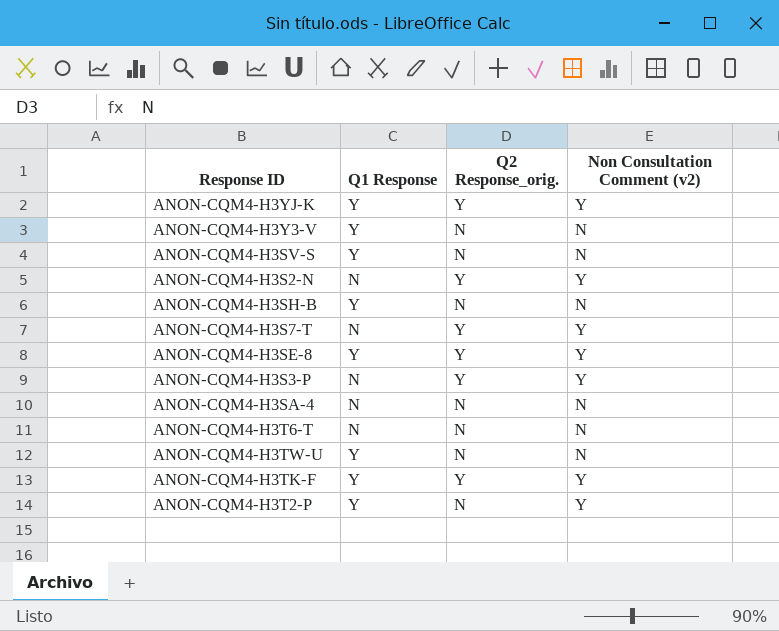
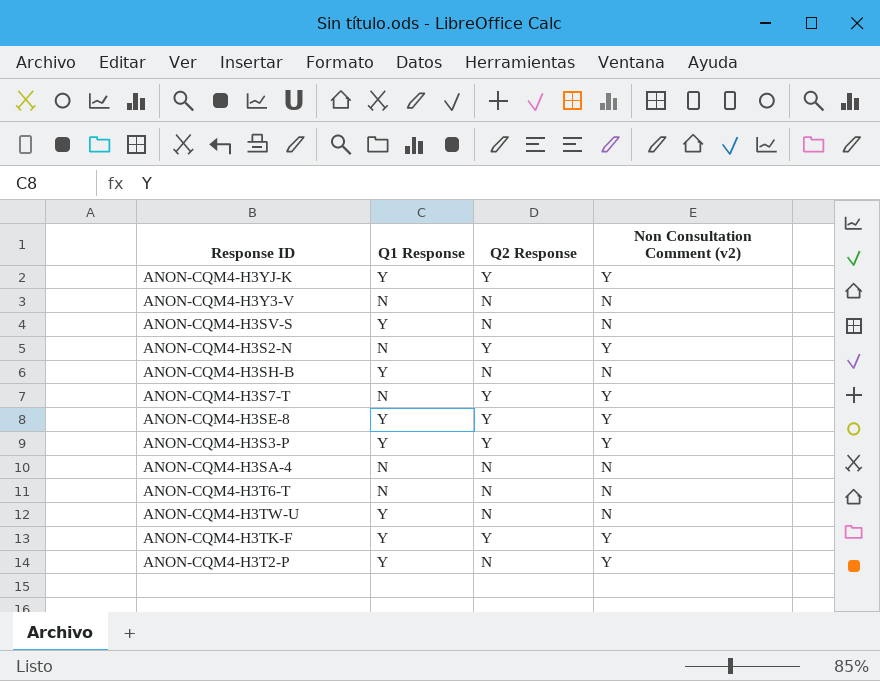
column name: Q2 Response_orig. -> Q2 Response
ANON-CQM4-H3Y3-V | Q1 Response: Y -> N
ANON-CQM4-H3S3-P | Q1 Response: N -> Y

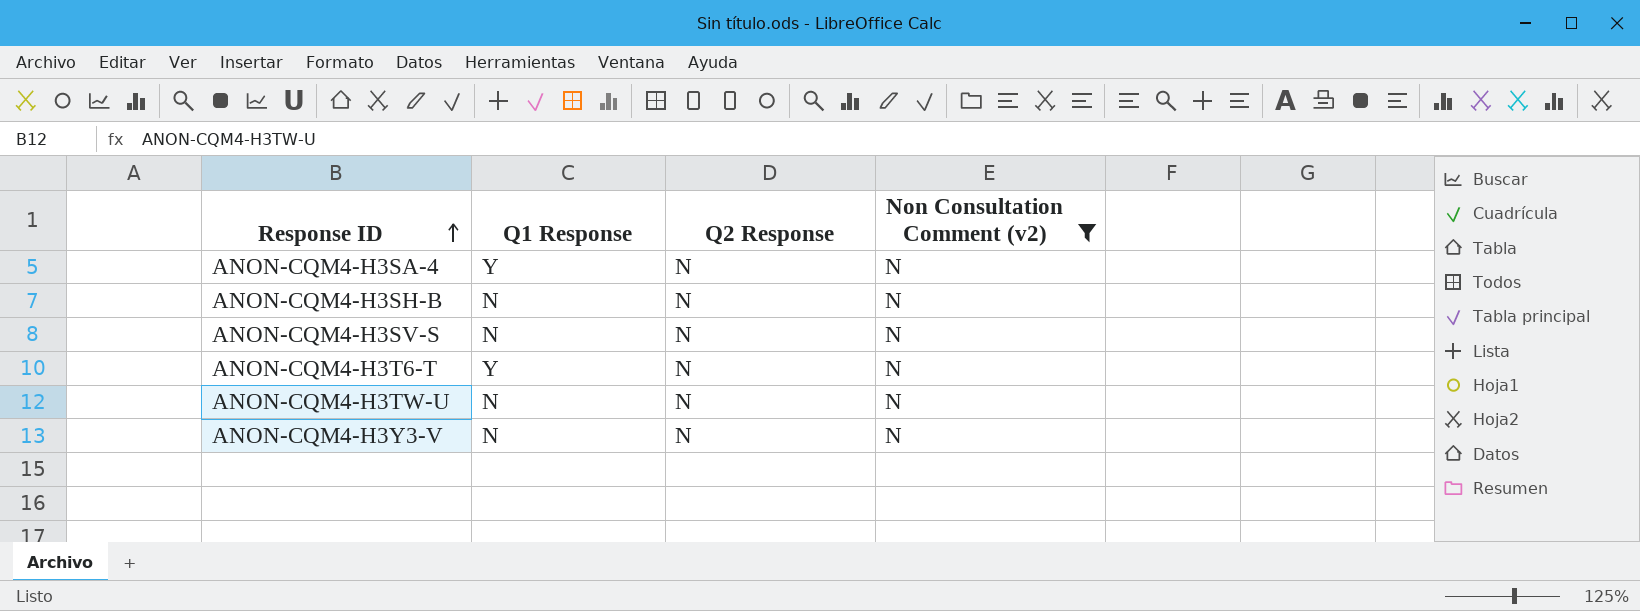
filter: none -> Non Consultation Comment (v2) = N
row order: none -> Response ID ascending
ANON-CQM4-H3SA-4 | Q1 Response: N -> Y
ANON-CQM4-H3SH-B | Q1 Response: Y -> N
ANON-CQM4-H3SV-S | Q1 Response: Y -> N
ANON-CQM4-H3T6-T | Q1 Response: N -> Y
ANON-CQM4-H3TW-U | Q1 Response: Y -> N

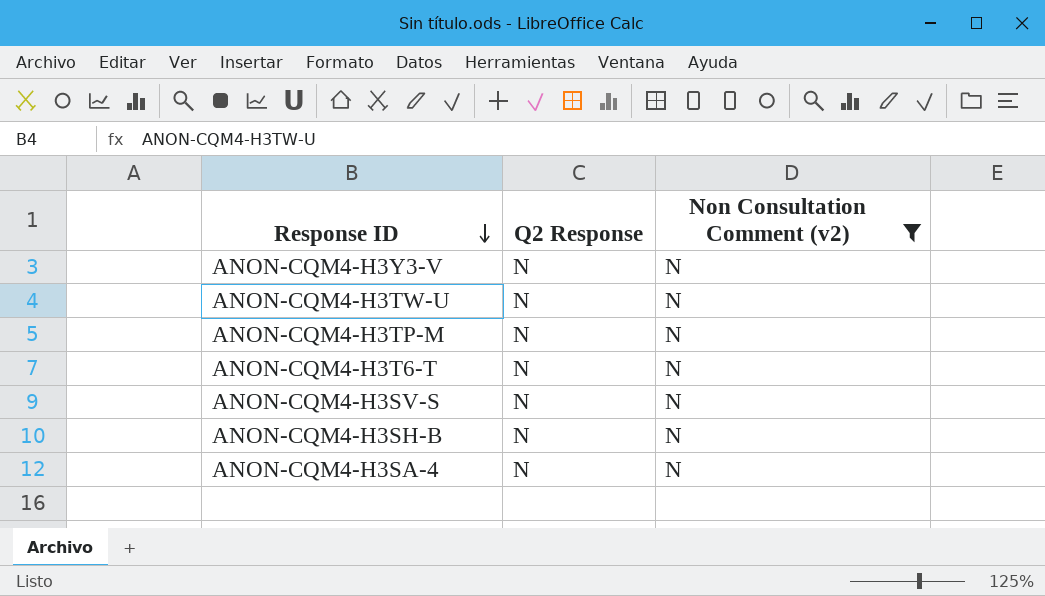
row order: Response ID ascending -> Response ID descending
column Q1 Response | position: 2 -> none
row ANON-CQM4-H3TP-M: none -> N | N

